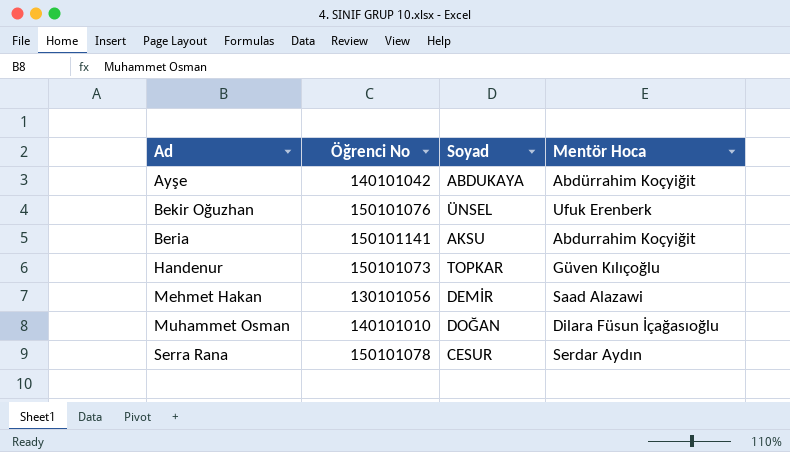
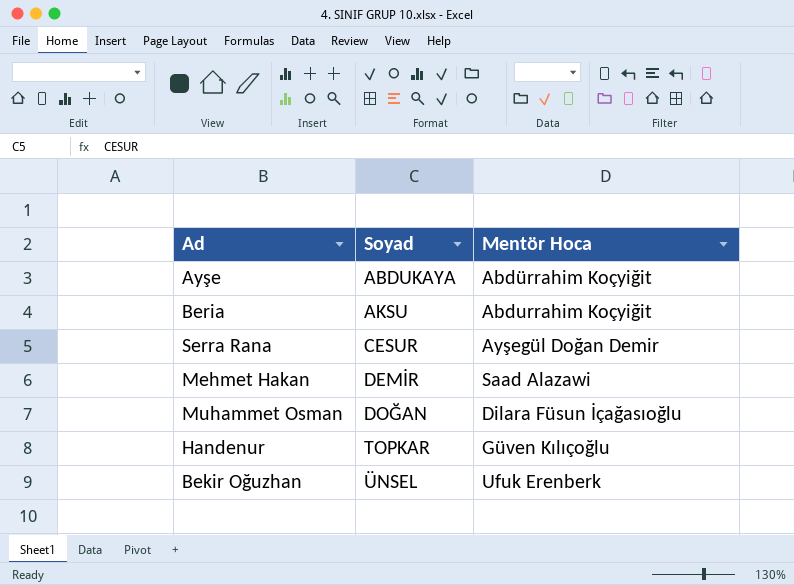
row order: Ad ascending -> Soyad ascending
column Öğrenci No | position: 2 -> none
Serra Rana | Mentör Hoca: Serdar Aydın -> Ayşegül Doğan Demir

